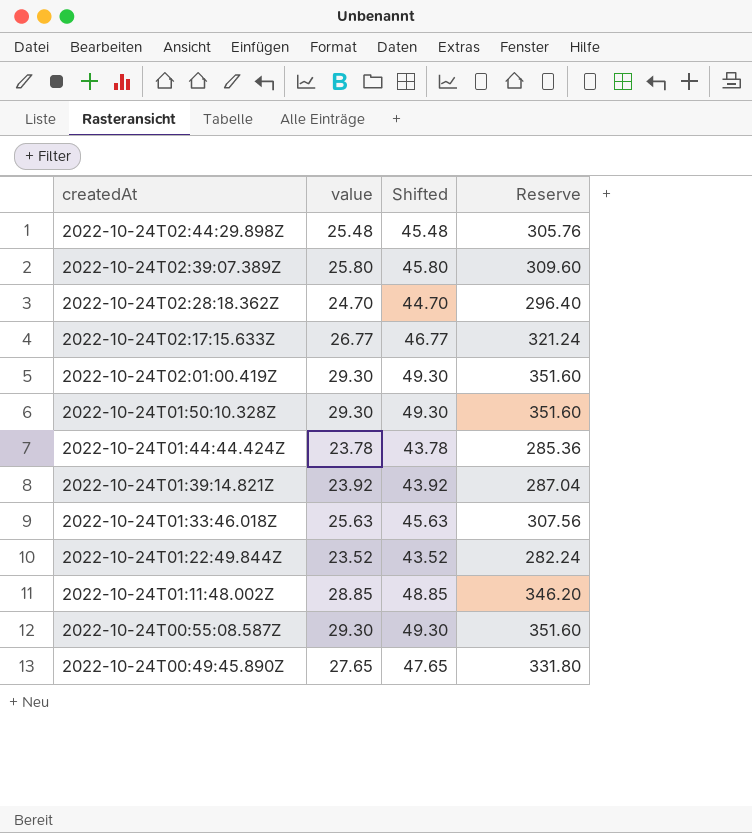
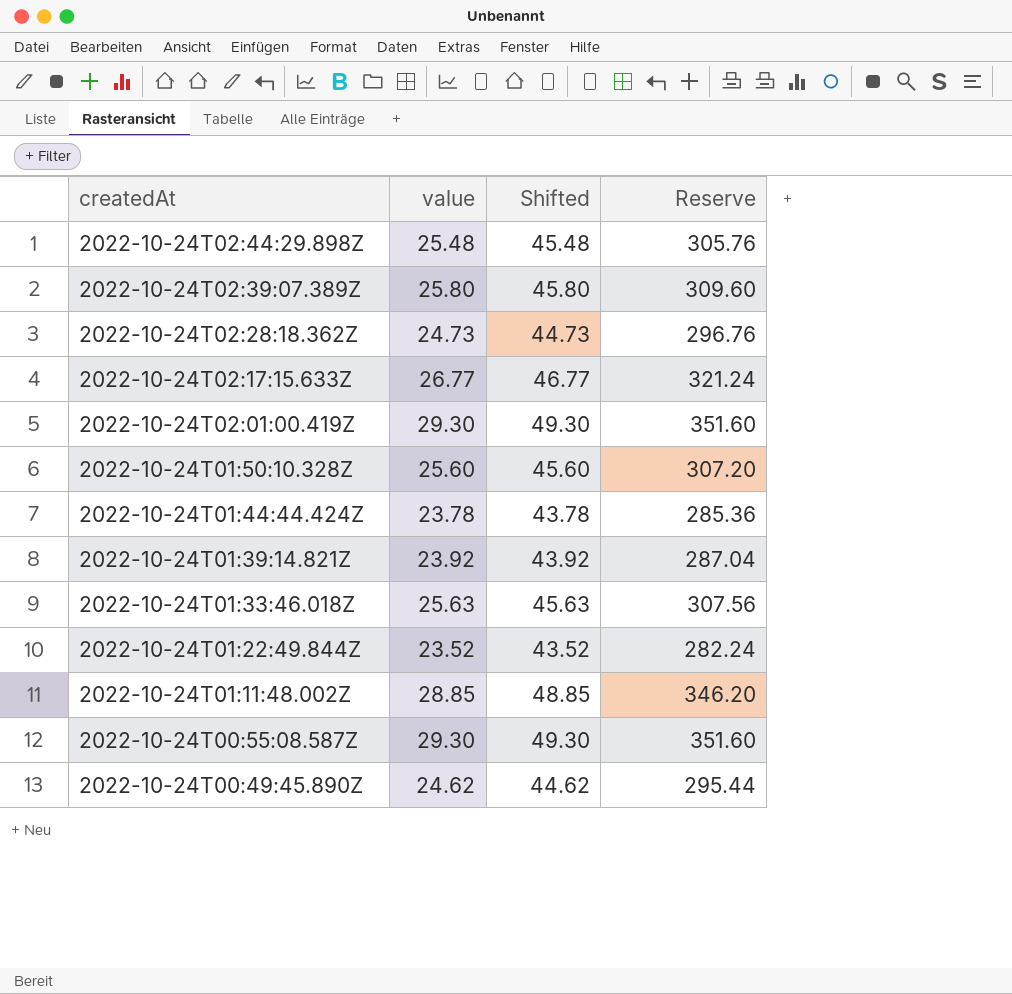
2022-10-24T02:28:18.362Z | value: 24.70 -> 24.73
2022-10-24T02:28:18.362Z | Shifted: 44.70 -> 44.73
2022-10-24T02:28:18.362Z | Reserve: 296.40 -> 296.76
2022-10-24T01:50:10.328Z | value: 29.30 -> 25.60
2022-10-24T01:50:10.328Z | Shifted: 49.30 -> 45.60
2022-10-24T01:50:10.328Z | Reserve: 351.60 -> 307.20
2022-10-24T00:49:45.890Z | value: 27.65 -> 24.62
2022-10-24T00:49:45.890Z | Shifted: 47.65 -> 44.62
2022-10-24T00:49:45.890Z | Reserve: 331.80 -> 295.44

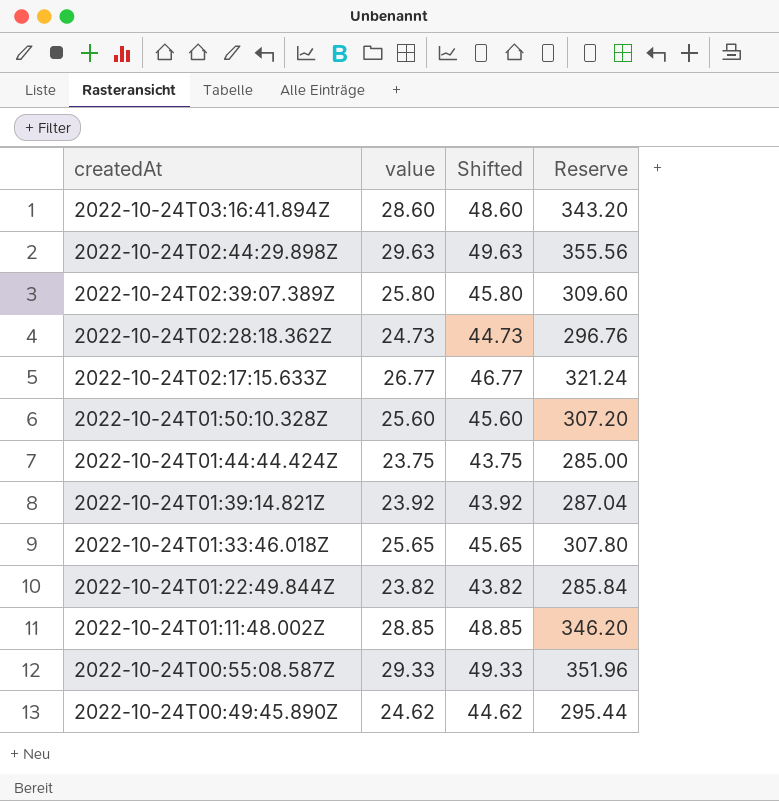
row 2022-10-24T02:01:00.419Z: 29.30 | 49.30 | 351.60 -> none
row 2022-10-24T03:16:41.894Z: none -> 28.60 | 48.60 | 343.20
2022-10-24T02:44:29.898Z | value: 25.48 -> 29.63
2022-10-24T02:44:29.898Z | Shifted: 45.48 -> 49.63
2022-10-24T02:44:29.898Z | Reserve: 305.76 -> 355.56
2022-10-24T01:44:44.424Z | value: 23.78 -> 23.75
2022-10-24T01:44:44.424Z | Shifted: 43.78 -> 43.75
2022-10-24T01:44:44.424Z | Reserve: 285.36 -> 285.00
2022-10-24T01:33:46.018Z | value: 25.63 -> 25.65
2022-10-24T01:33:46.018Z | Shifted: 45.63 -> 45.65
2022-10-24T01:33:46.018Z | Reserve: 307.56 -> 307.80
2022-10-24T01:22:49.844Z | value: 23.52 -> 23.82
2022-10-24T01:22:49.844Z | Shifted: 43.52 -> 43.82
2022-10-24T01:22:49.844Z | Reserve: 282.24 -> 285.84
2022-10-24T00:55:08.587Z | value: 29.30 -> 29.33
2022-10-24T00:55:08.587Z | Shifted: 49.30 -> 49.33
2022-10-24T00:55:08.587Z | Reserve: 351.60 -> 351.96

